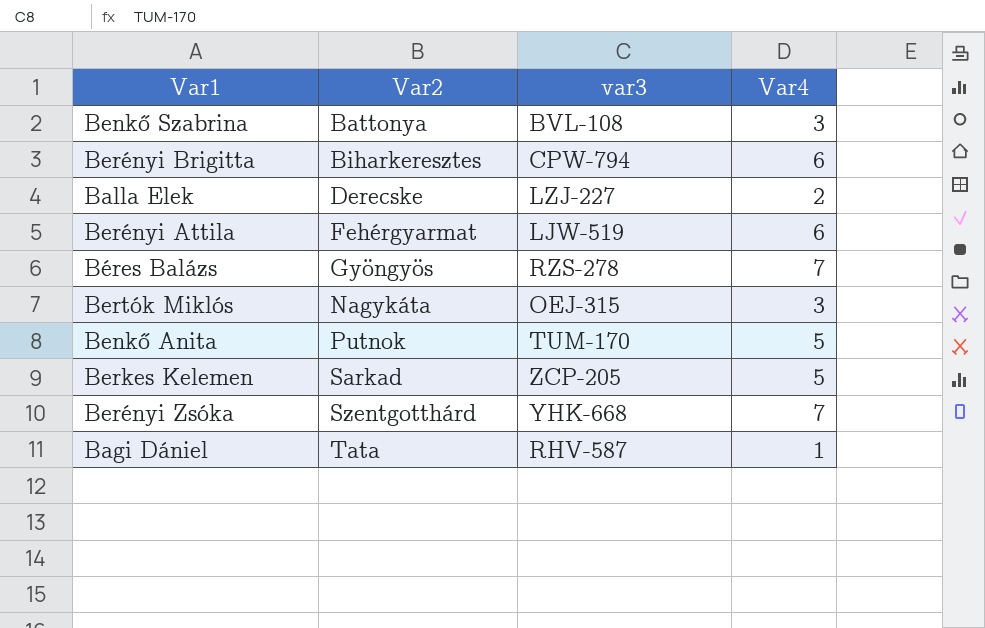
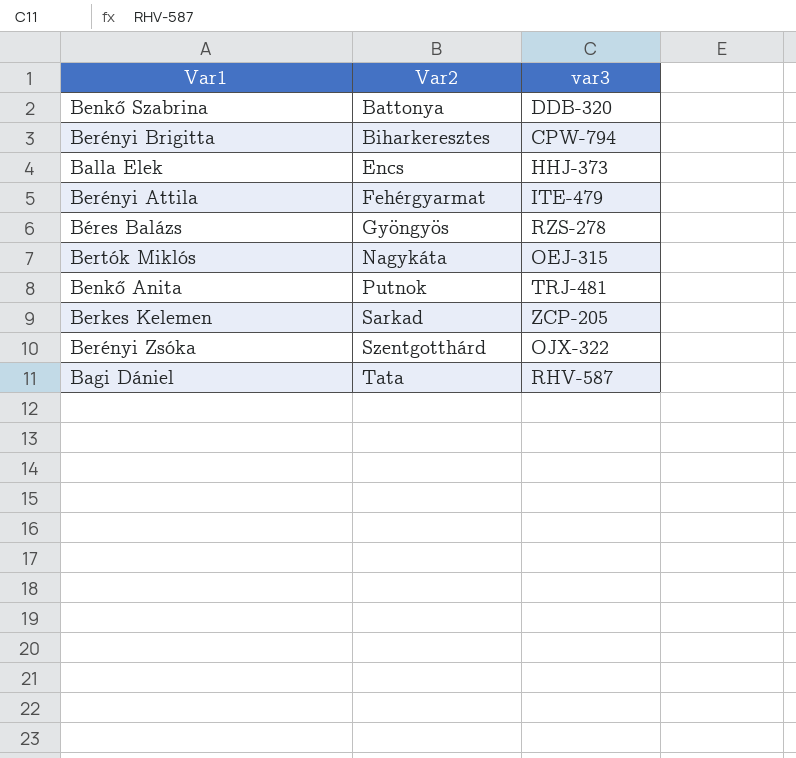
column Var4 | position: 4 -> none
Benkő Szabrina | var3: BVL-108 -> DDB-320
Balla Elek | Var2: Derecske -> Encs
Balla Elek | var3: LZJ-227 -> HHJ-373
Berényi Attila | var3: LJW-519 -> ITE-479
Benkő Anita | var3: TUM-170 -> TRJ-481
Berényi Zsóka | var3: YHK-668 -> OJX-322

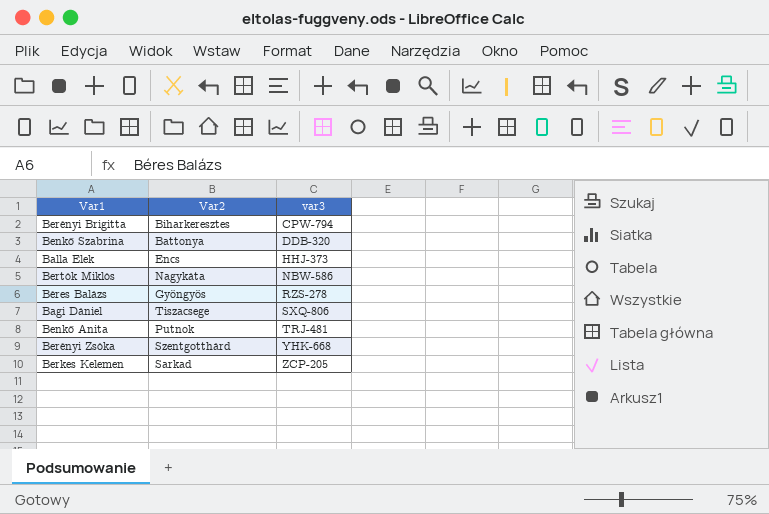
row order: Var2 ascending -> var3 ascending
row Berényi Attila: Fehérgyarmat | ITE-479 -> none
Bertók Miklós | var3: OEJ-315 -> NBW-586
Bagi Dániel | Var2: Tata -> Tiszacsege
Bagi Dániel | var3: RHV-587 -> SXQ-806
Berényi Zsóka | var3: OJX-322 -> YHK-668

